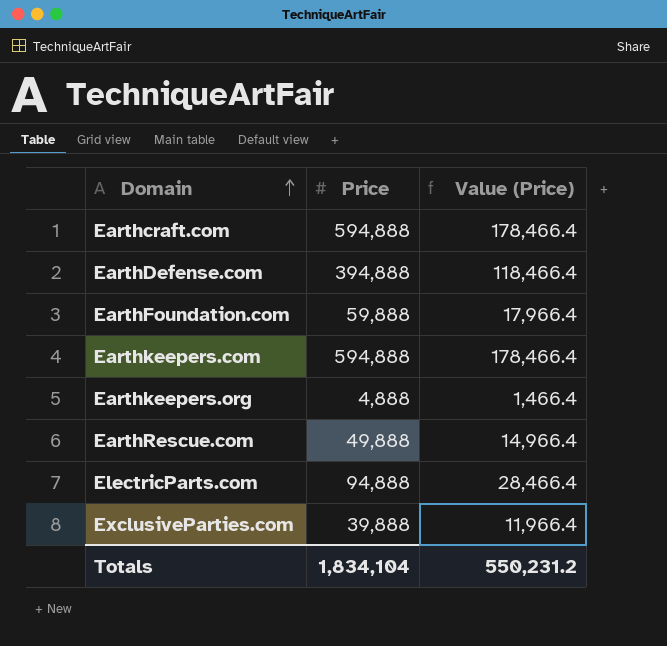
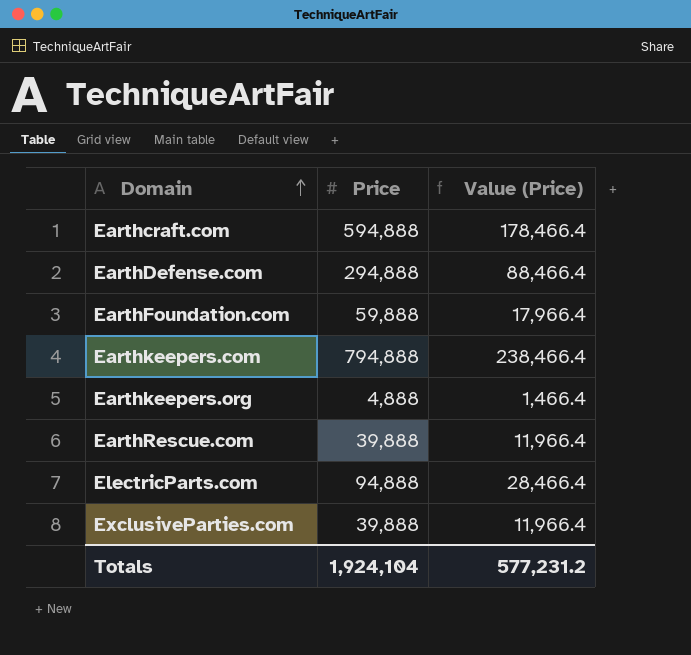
EarthDefense.com | Price: 394,888 -> 294,888
EarthDefense.com | Value (Price): 118,466.4 -> 88,466.4
Earthkeepers.com | Price: 594,888 -> 794,888
Earthkeepers.com | Value (Price): 178,466.4 -> 238,466.4
EarthRescue.com | Price: 49,888 -> 39,888
EarthRescue.com | Value (Price): 14,966.4 -> 11,966.4
Totals | Price: 1,834,104 -> 1,924,104
Totals | Value (Price): 550,231.2 -> 577,231.2

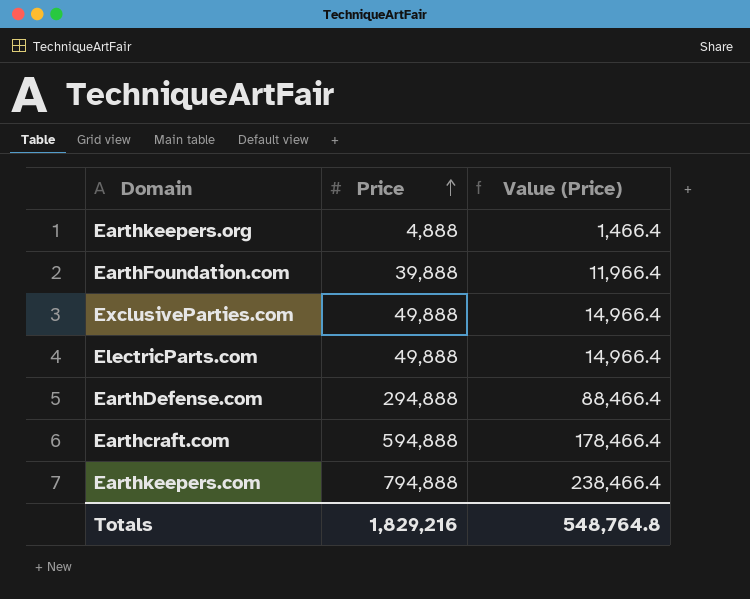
row order: Domain ascending -> Price ascending
row EarthRescue.com: 39,888 | 11,966.4 -> none
EarthFoundation.com | Price: 59,888 -> 39,888
EarthFoundation.com | Value (Price): 17,966.4 -> 11,966.4
ExclusiveParties.com | Price: 39,888 -> 49,888
ExclusiveParties.com | Value (Price): 11,966.4 -> 14,966.4
ElectricParts.com | Price: 94,888 -> 49,888
ElectricParts.com | Value (Price): 28,466.4 -> 14,966.4
Totals | Price: 1,924,104 -> 1,829,216
Totals | Value (Price): 577,231.2 -> 548,764.8

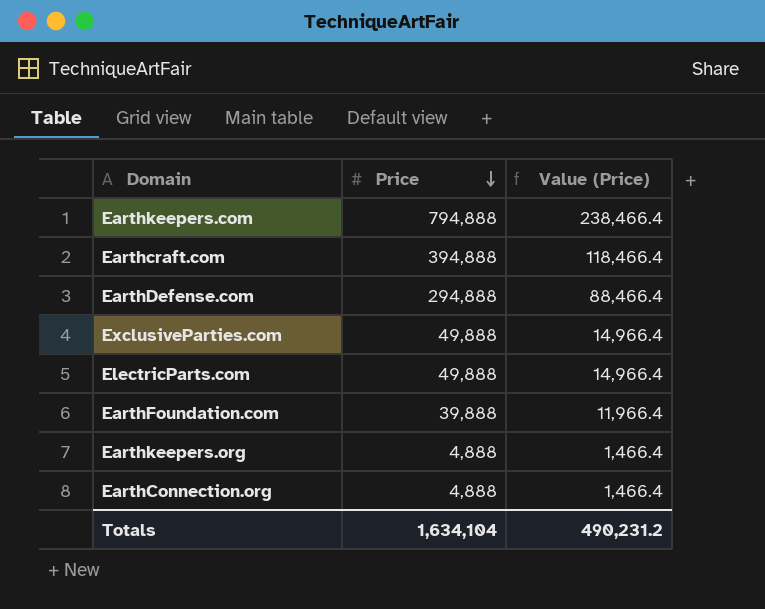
row order: Price ascending -> Price descending
Earthcraft.com | Price: 594,888 -> 394,888
Earthcraft.com | Value (Price): 178,466.4 -> 118,466.4
row EarthConnection.org: none -> 4,888 | 1,466.4
Totals | Price: 1,829,216 -> 1,634,104
Totals | Value (Price): 548,764.8 -> 490,231.2

